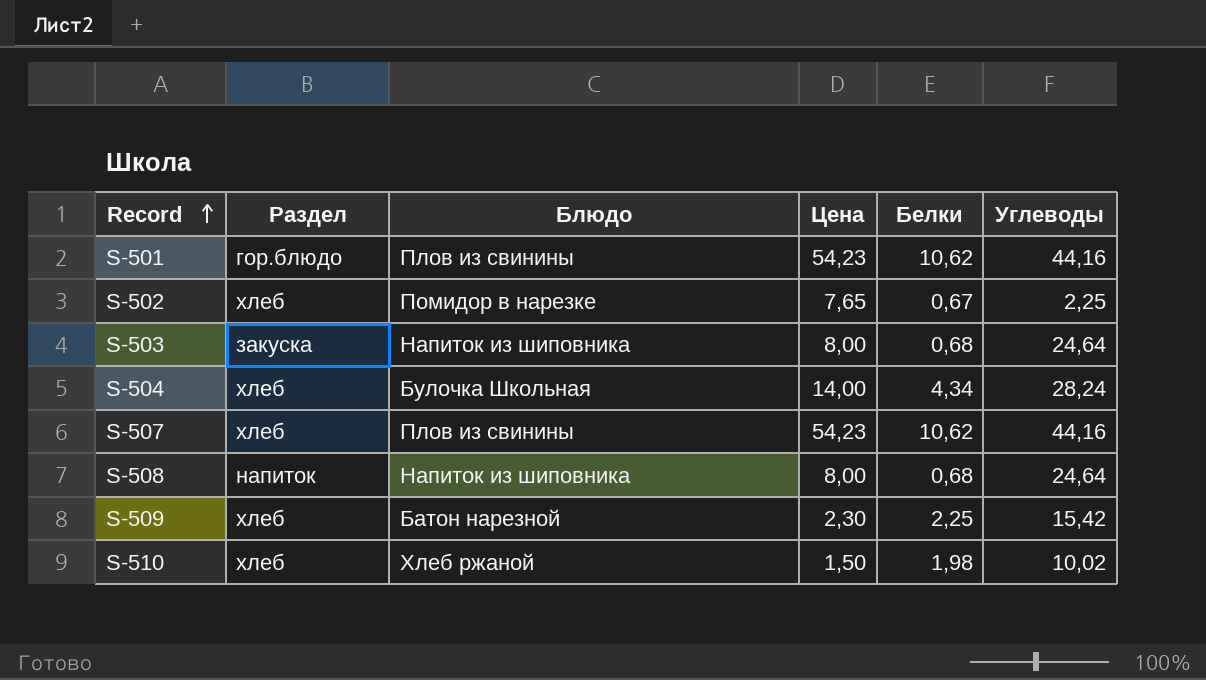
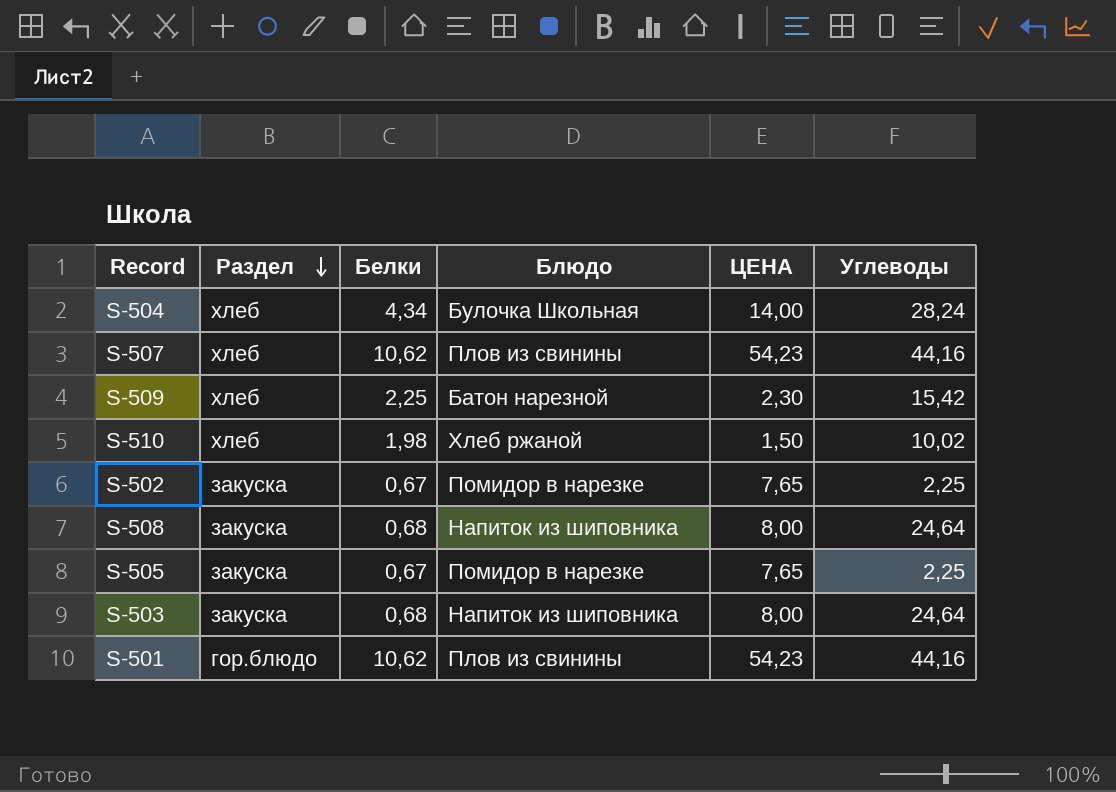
row order: Record ascending -> Раздел descending
column Белки | position: 5 -> 3
column name: Цена -> ЦЕНА
S-502 | Раздел: хлеб -> закуска
S-508 | Раздел: напиток -> закуска
row S-505: none -> закуска | 0,67 | Помидор в нарезке | 7,65 | 2,25

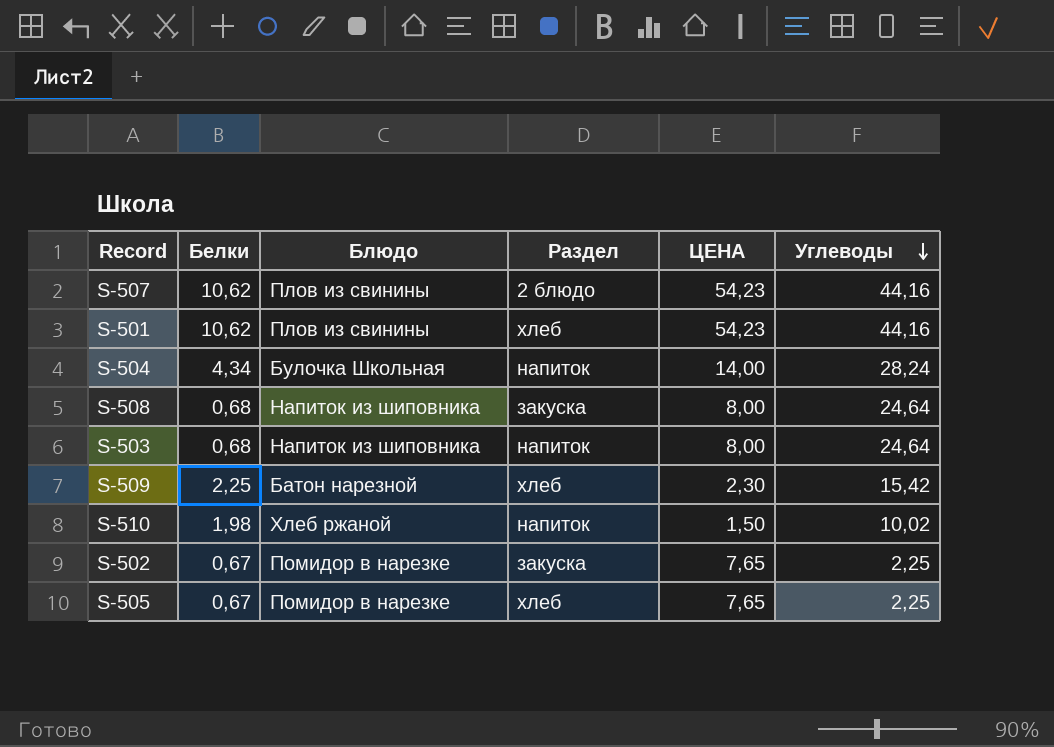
row order: Раздел descending -> Углеводы descending
column Раздел | position: 2 -> 4
S-507 | Раздел: хлеб -> 2 блюдо
S-501 | Раздел: гор.блюдо -> хлеб
S-504 | Раздел: хлеб -> напиток
S-503 | Раздел: закуска -> напиток
S-510 | Раздел: хлеб -> напиток
S-505 | Раздел: закуска -> хлеб

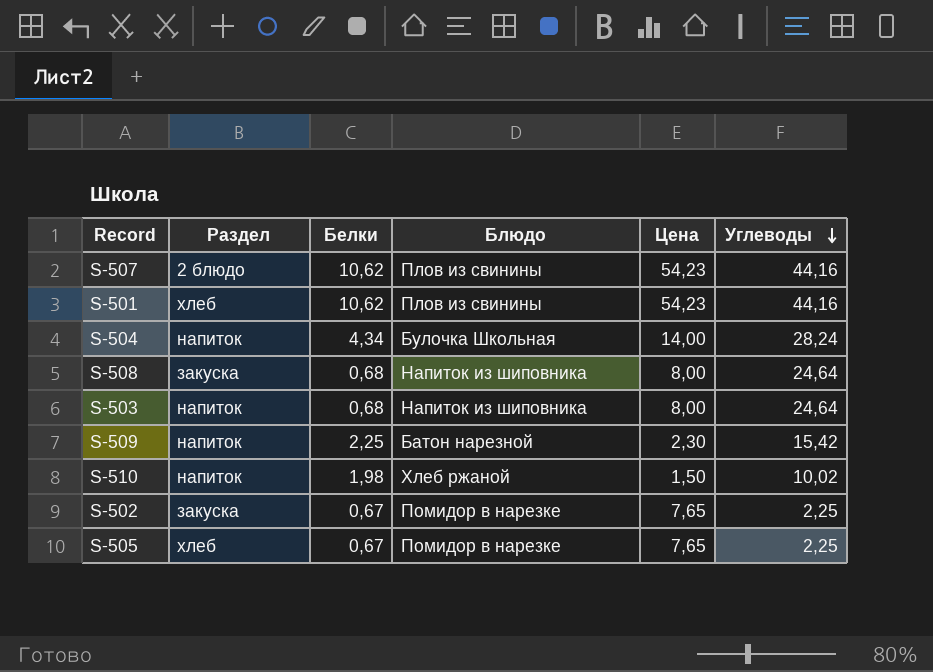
column Раздел | position: 4 -> 2
column name: ЦЕНА -> Цена
S-509 | Раздел: хлеб -> напиток

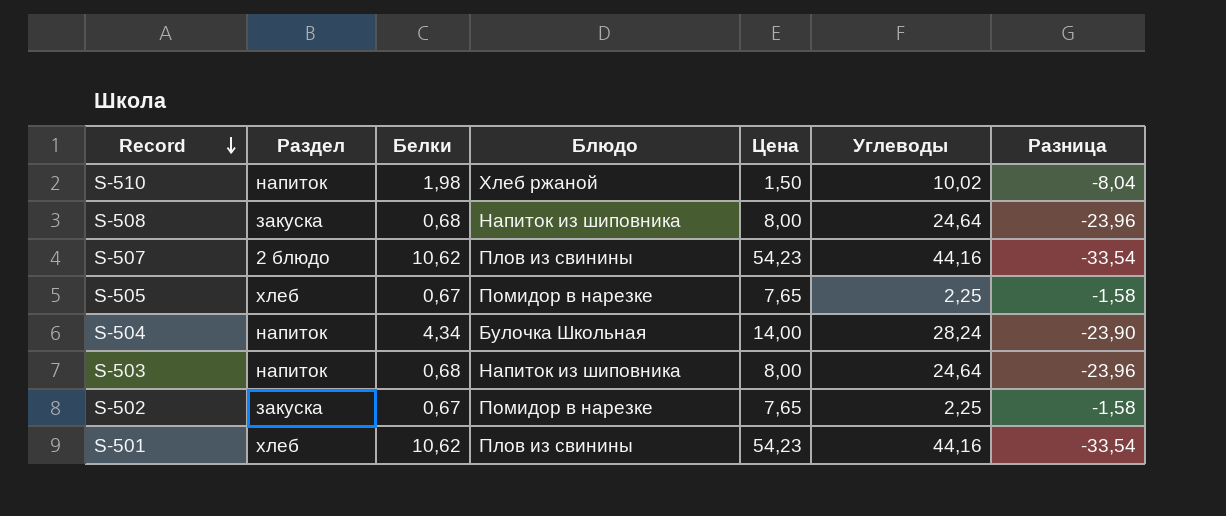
row order: Углеводы descending -> Record descending
column Разница | formula: none -> [Белки] - [Углеводы]
row S-509: напиток | 2,25 | Батон нарезной | 2,30 | 15,42 -> none

